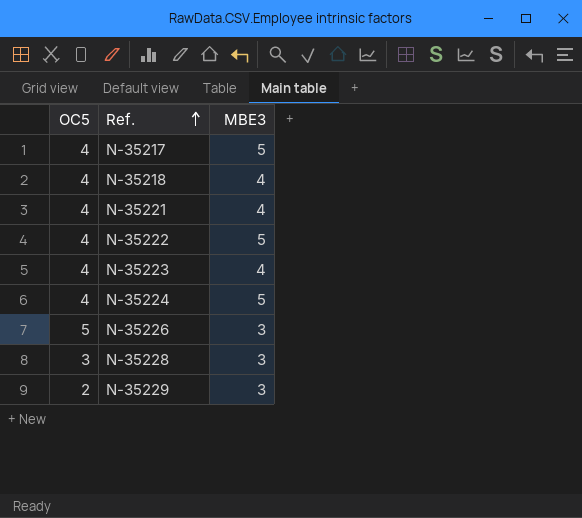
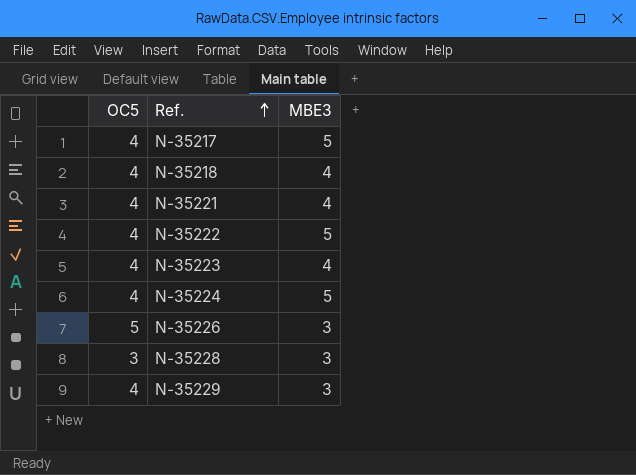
N-35229 | OC5: 2 -> 4

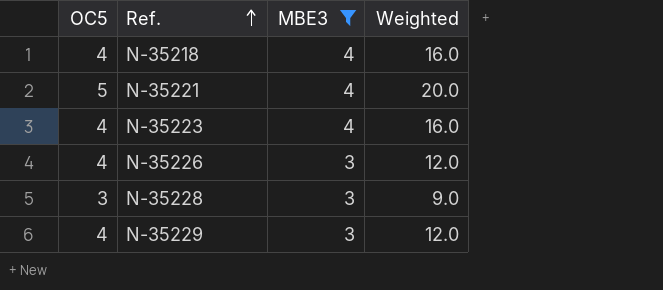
filter: none -> MBE3 != 5
column Weighted | formula: none -> [OC5] * [MBE3]
N-35221 | OC5: 4 -> 5
N-35226 | OC5: 5 -> 4

